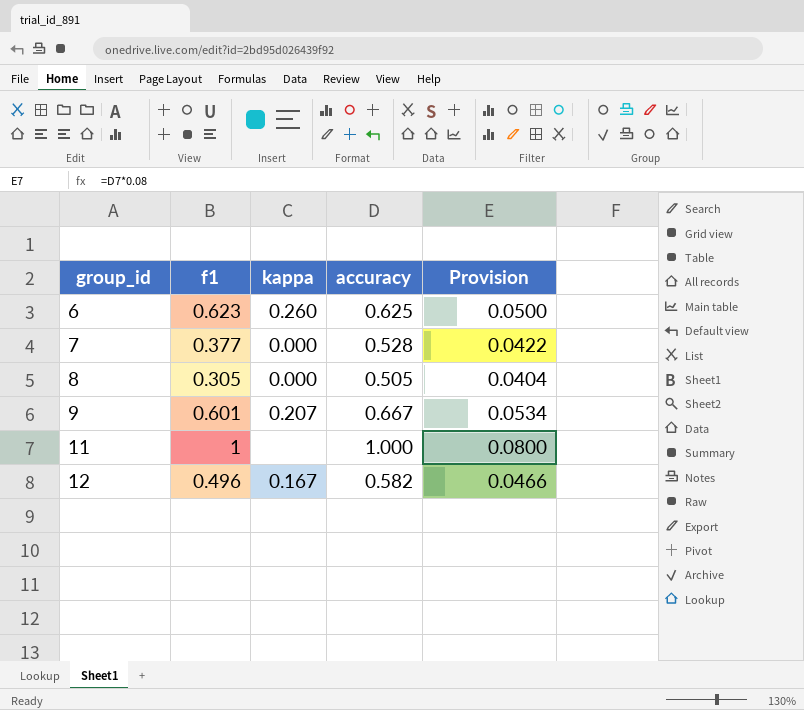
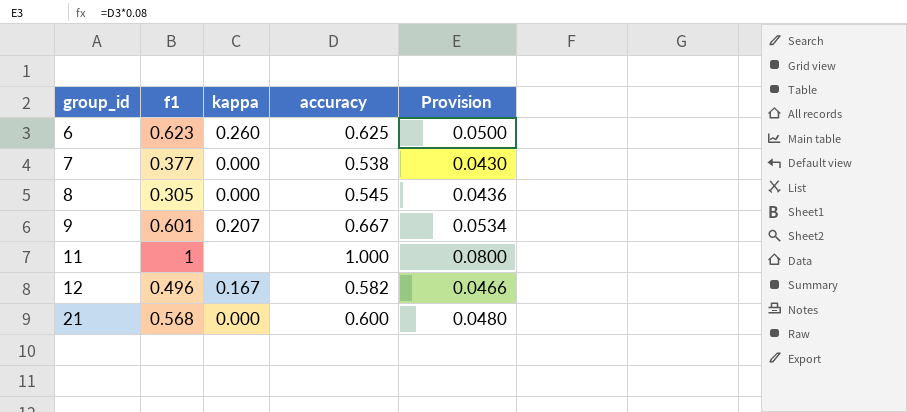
7 | accuracy: 0.528 -> 0.538
7 | Provision: 0.0422 -> 0.0430
8 | accuracy: 0.505 -> 0.545
8 | Provision: 0.0404 -> 0.0436
row 21: none -> 0.568 | 0.000 | 0.600 | 0.0480

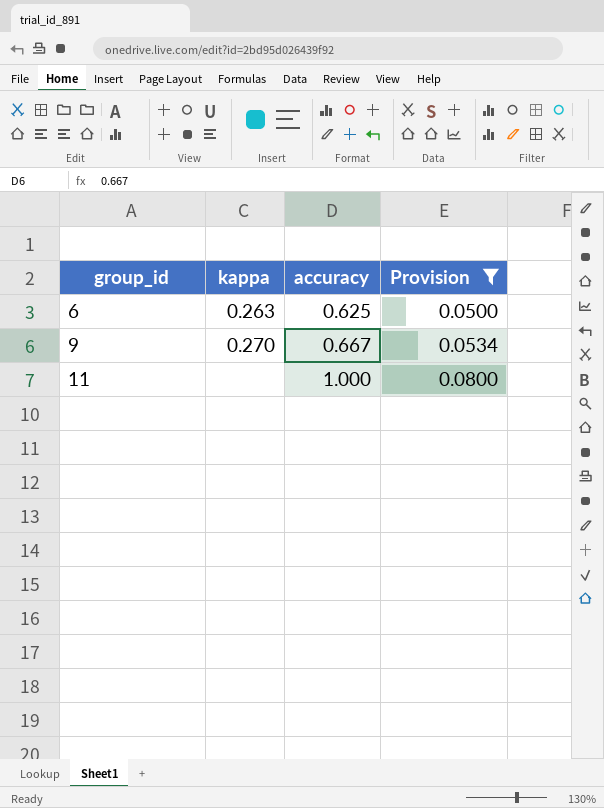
filter: none -> Provision >= 0.0500
column f1 | position: 2 -> none
6 | kappa: 0.260 -> 0.263
9 | kappa: 0.207 -> 0.270

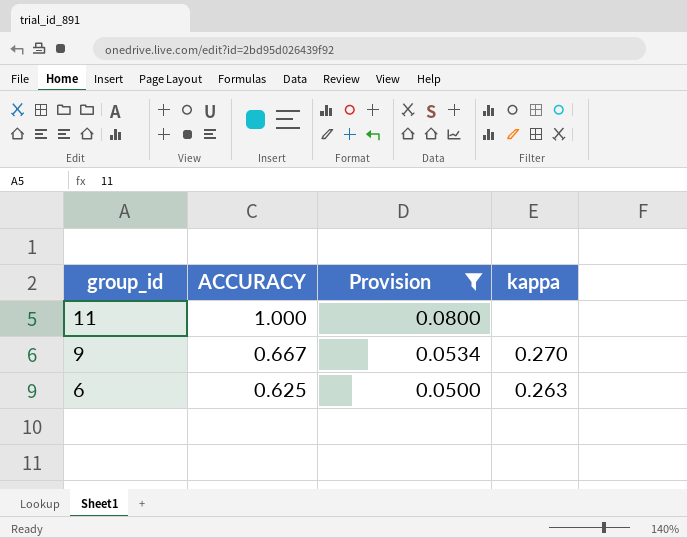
row order: group_id ascending -> group_id descending
column name: accuracy -> ACCURACY
column kappa | position: 2 -> 4

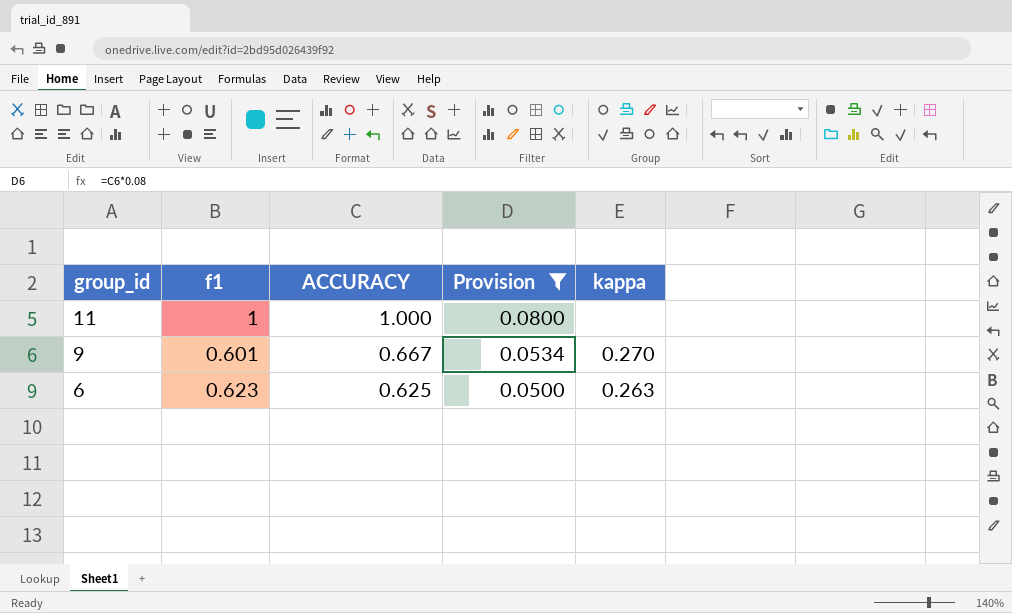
column f1 | position: none -> 2

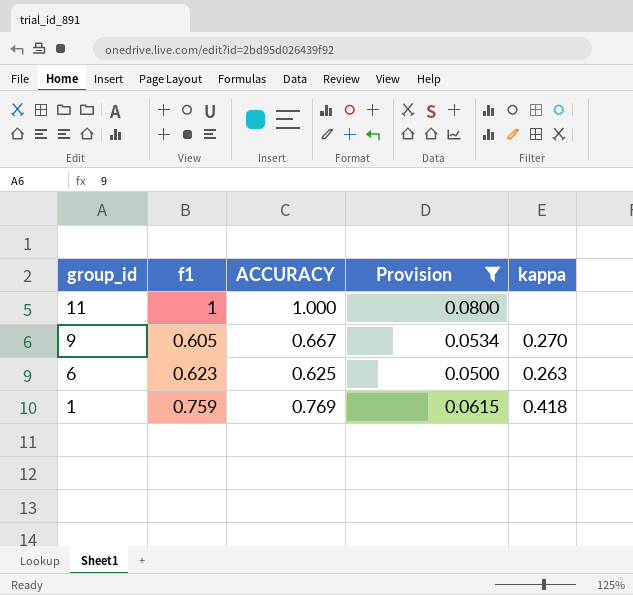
9 | f1: 0.601 -> 0.605
row 1: none -> 0.759 | 0.769 | 0.0615 | 0.418

